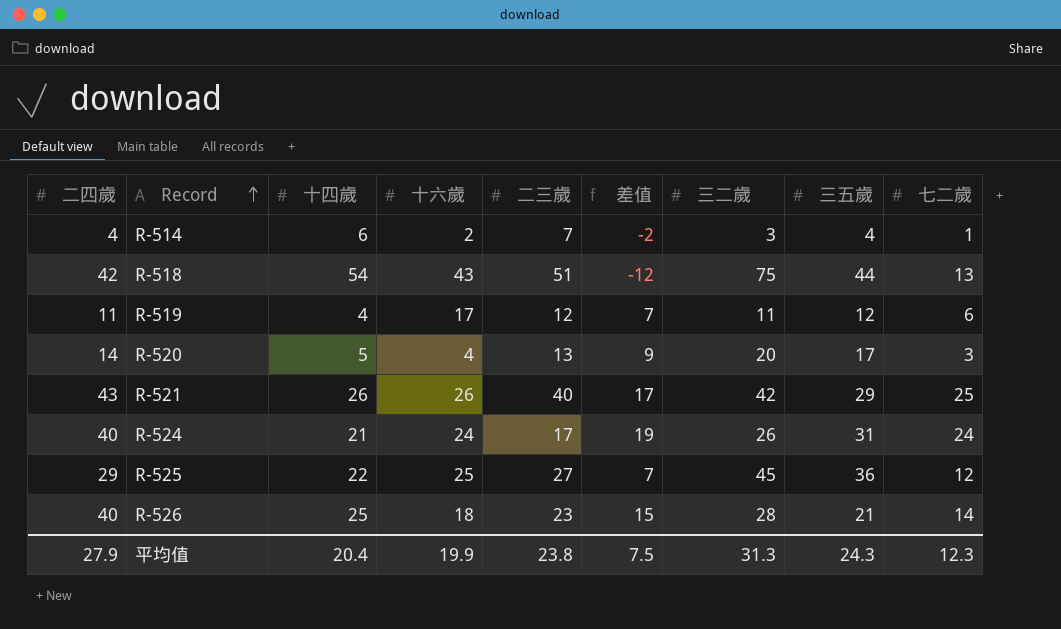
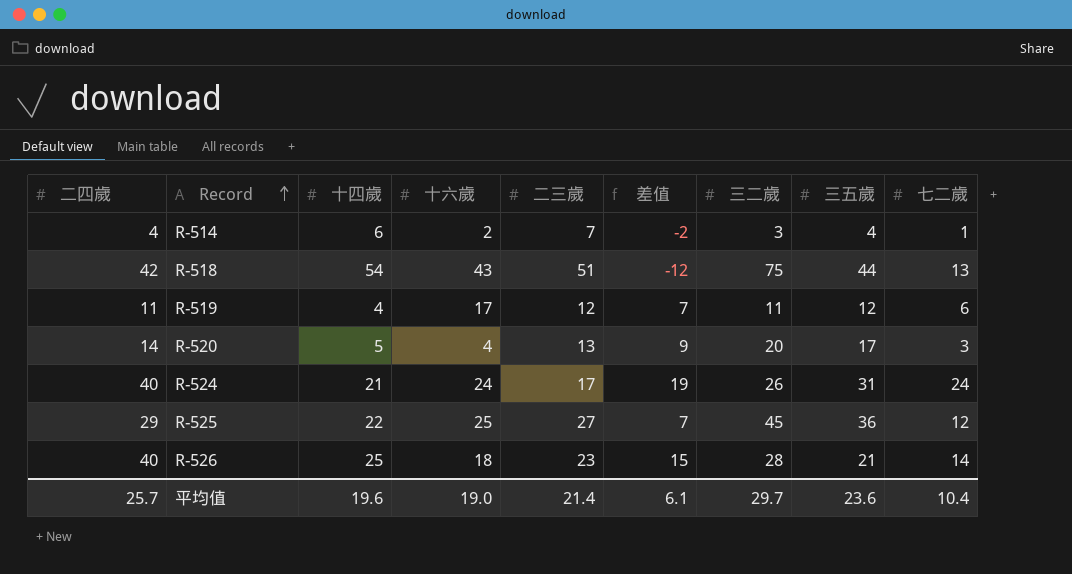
row R-521: 43 | 26 | 26 | 40 | 17 | 42 | 29 | 25 -> none
平均值 | 二四歲: 27.9 -> 25.7
平均值 | 十四歲: 20.4 -> 19.6
平均值 | 十六歲: 19.9 -> 19.0
平均值 | 二三歲: 23.8 -> 21.4
平均值 | 差值: 7.5 -> 6.1
平均值 | 三二歲: 31.3 -> 29.7
平均值 | 三五歲: 24.3 -> 23.6
平均值 | 七二歲: 12.3 -> 10.4

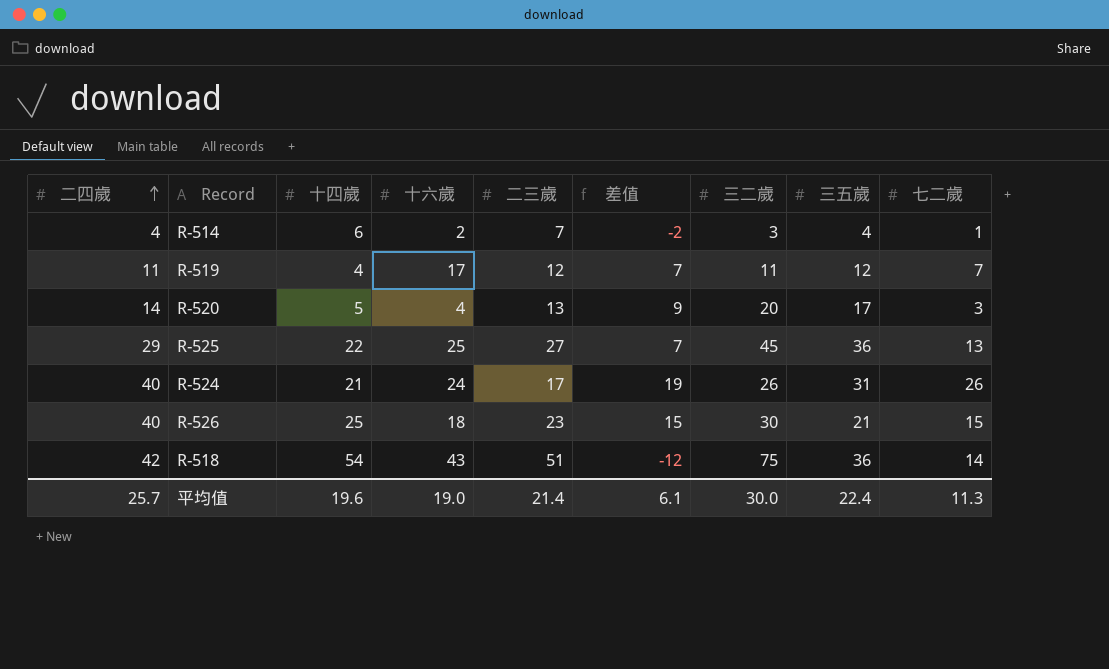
row order: Record ascending -> 二四歲 ascending
R-519 | 七二歲: 6 -> 7
R-525 | 七二歲: 12 -> 13
R-524 | 七二歲: 24 -> 26
R-526 | 三二歲: 28 -> 30
R-526 | 七二歲: 14 -> 15
R-518 | 三五歲: 44 -> 36
R-518 | 七二歲: 13 -> 14
平均值 | 三二歲: 29.7 -> 30.0
平均值 | 三五歲: 23.6 -> 22.4
平均值 | 七二歲: 10.4 -> 11.3

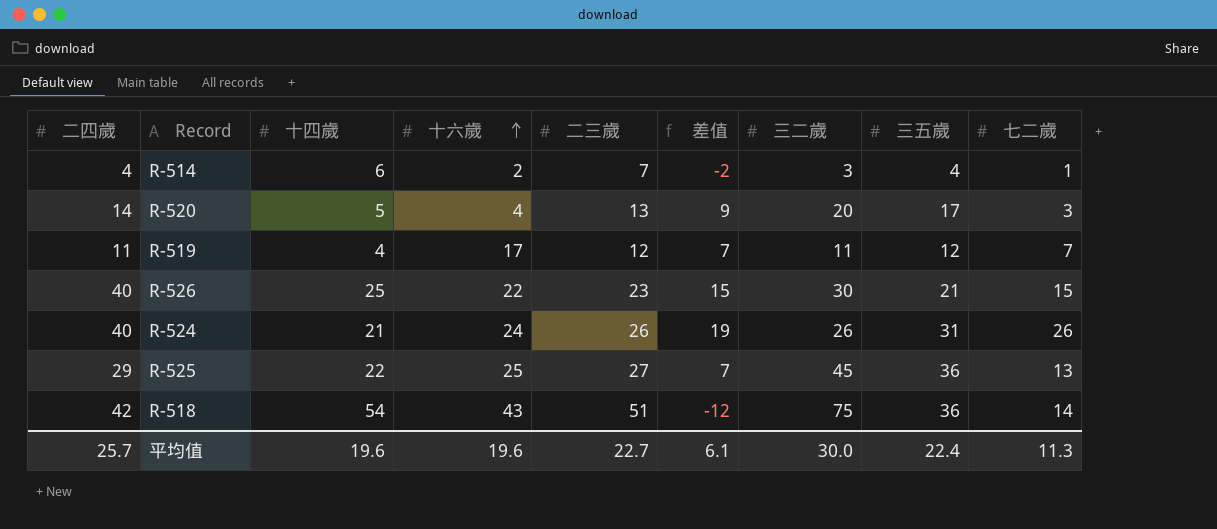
row order: 二四歲 ascending -> 十六歲 ascending
R-526 | 十六歲: 18 -> 22
R-524 | 二三歲: 17 -> 26
平均值 | 十六歲: 19.0 -> 19.6
平均值 | 二三歲: 21.4 -> 22.7

